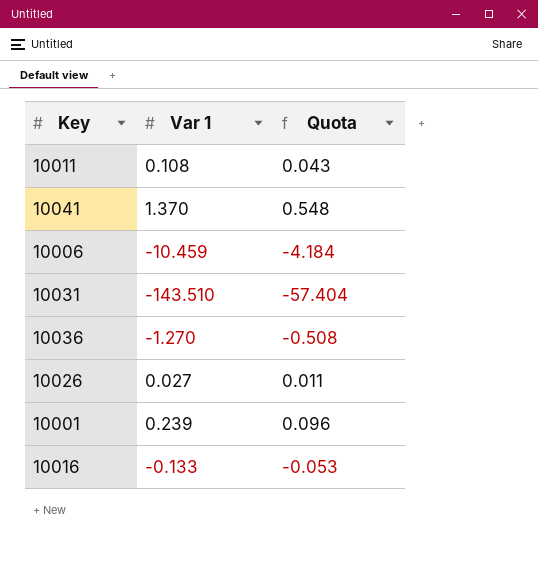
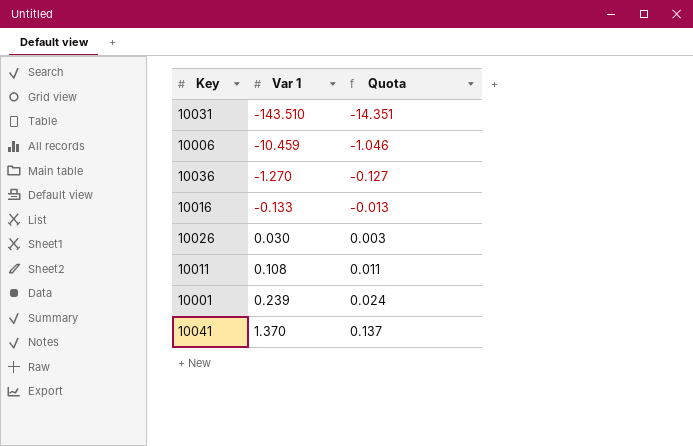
row order: none -> Var 1 ascending
column Quota | formula: [Var 1] * 0.4 -> [Var 1] * 0.1
10026 | Var 1: 0.027 -> 0.030

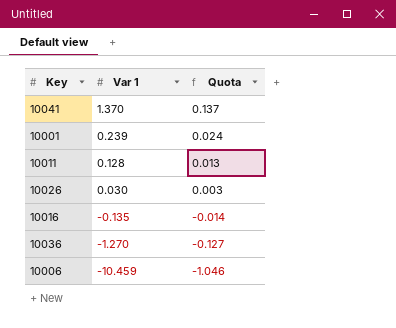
row order: Var 1 ascending -> Var 1 descending
row 10031: -143.510 | -14.351 -> none
10011 | Var 1: 0.108 -> 0.128
10011 | Quota: 0.011 -> 0.013
10016 | Var 1: -0.133 -> -0.135
10016 | Quota: -0.013 -> -0.014

